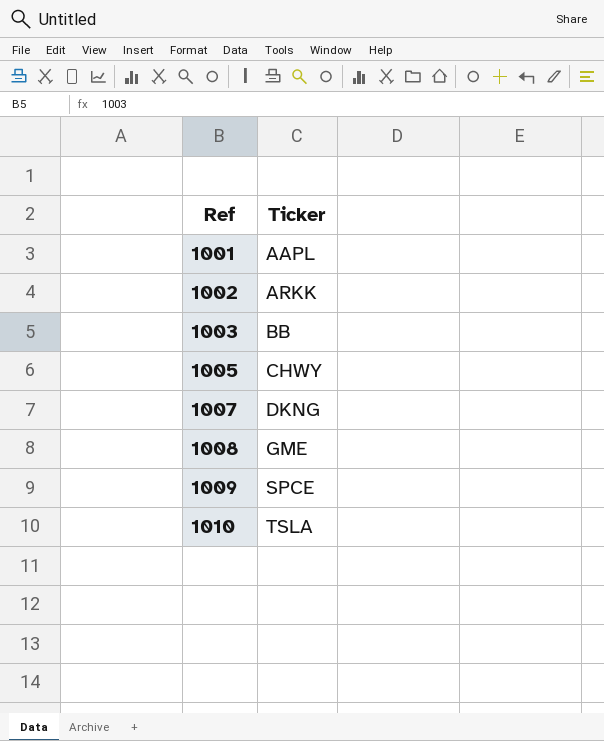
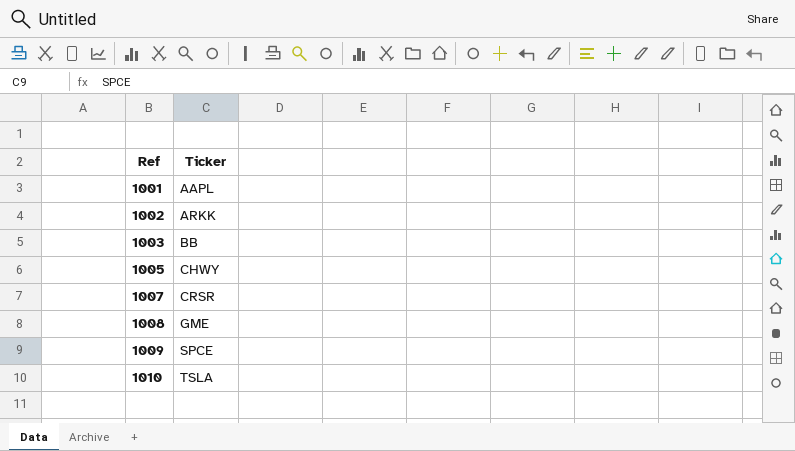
1007 | Ticker: DKNG -> CRSR

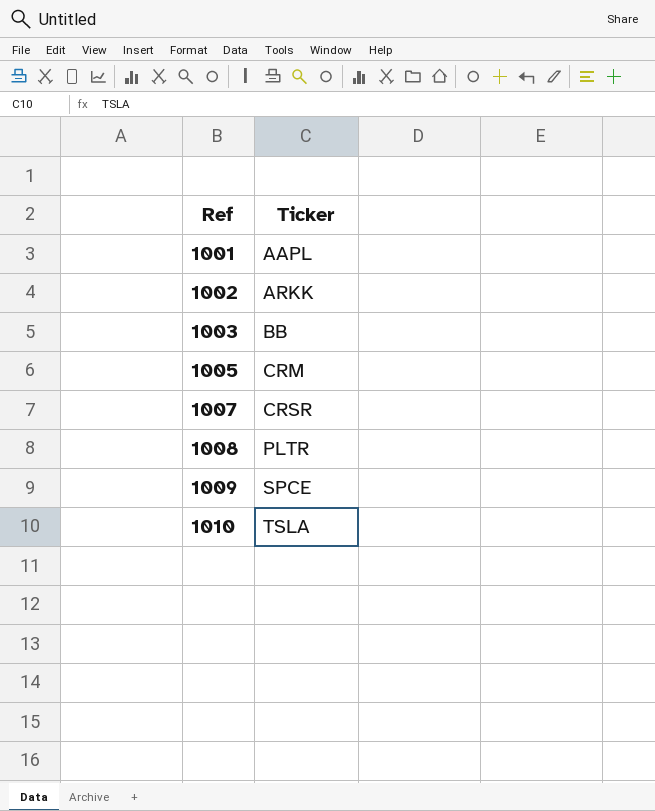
1005 | Ticker: CHWY -> CRM
1008 | Ticker: GME -> PLTR

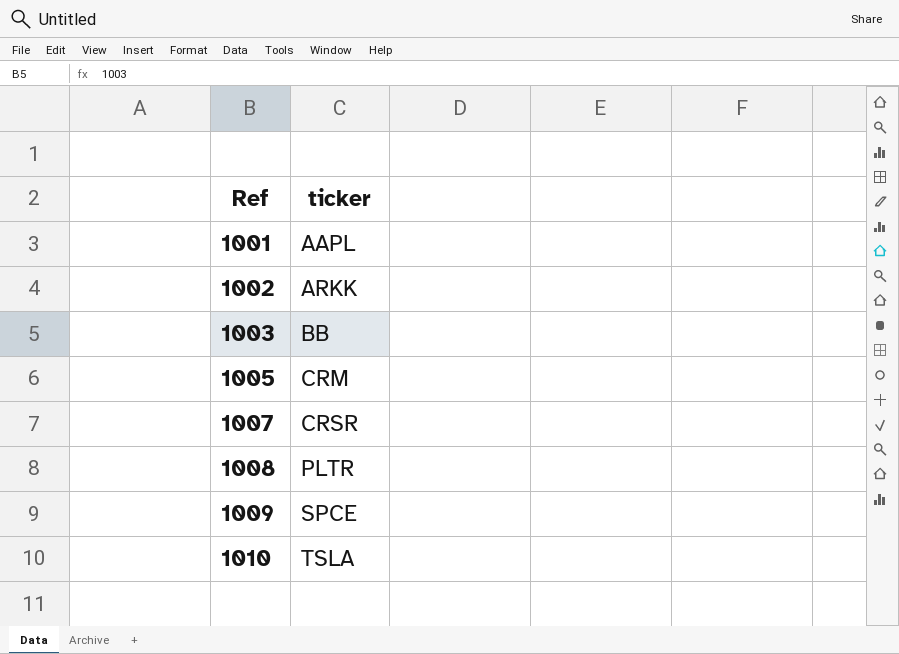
column name: Ticker -> ticker

